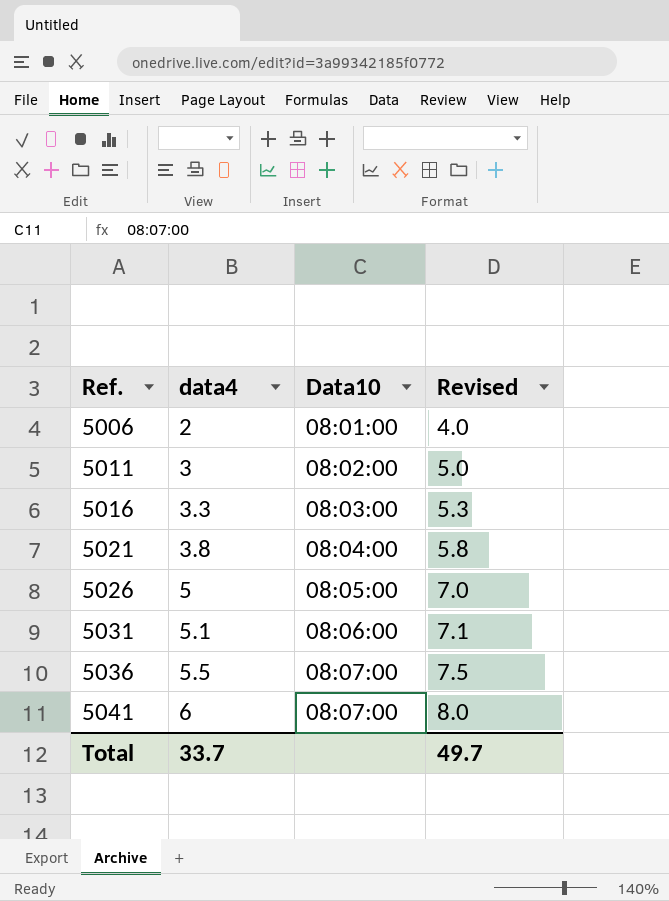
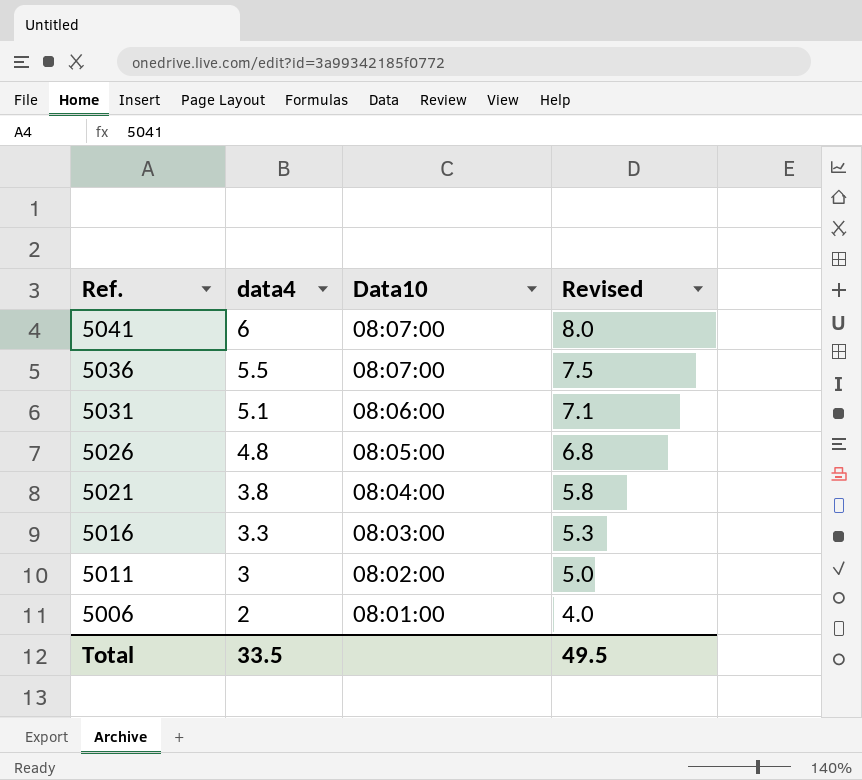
row order: Ref. ascending -> Ref. descending
5026 | data4: 5 -> 4.8
5026 | Revised: 7.0 -> 6.8
Total | data4: 33.7 -> 33.5
Total | Revised: 49.7 -> 49.5

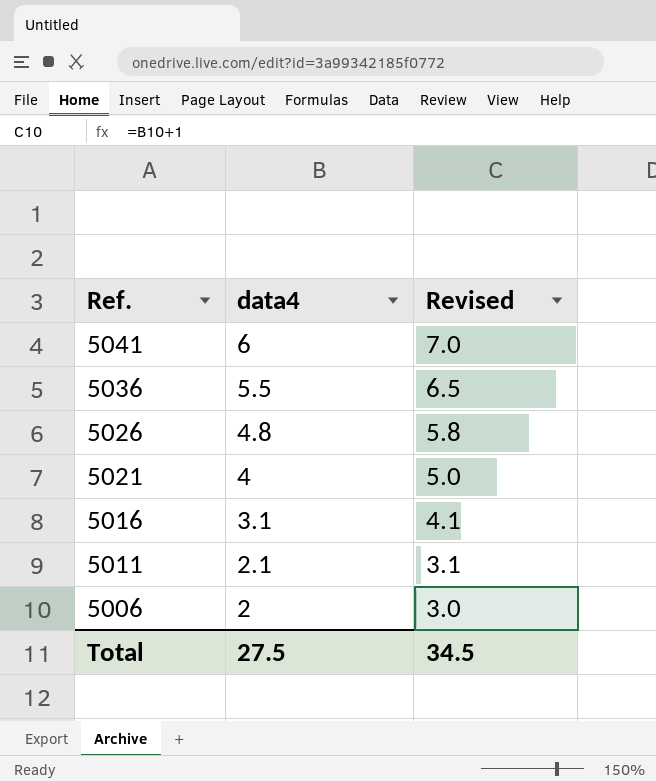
column Data10 | position: 3 -> none
column Revised | formula: [data4] + 2 -> [data4] + 1
row 5031: 5.1 | 08:06:00 | 7.1 -> none
5021 | data4: 3.8 -> 4
5016 | data4: 3.3 -> 3.1
5011 | data4: 3 -> 2.1
Total | data4: 33.5 -> 27.5
Total | Revised: 49.5 -> 34.5

